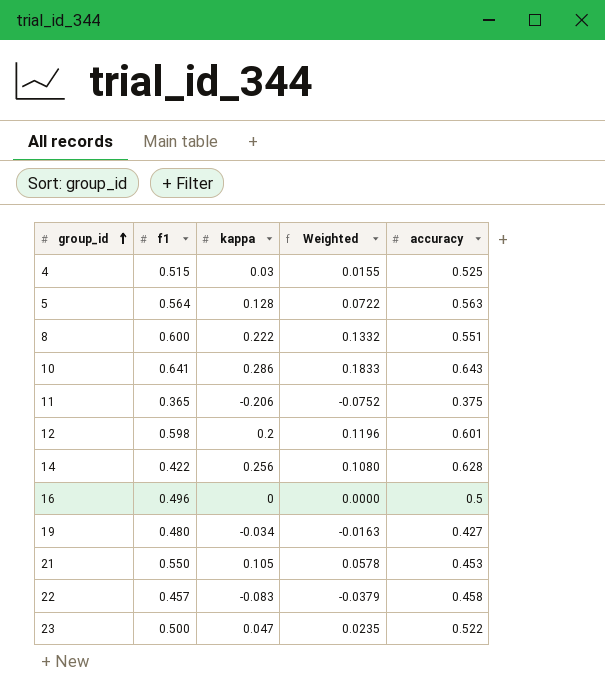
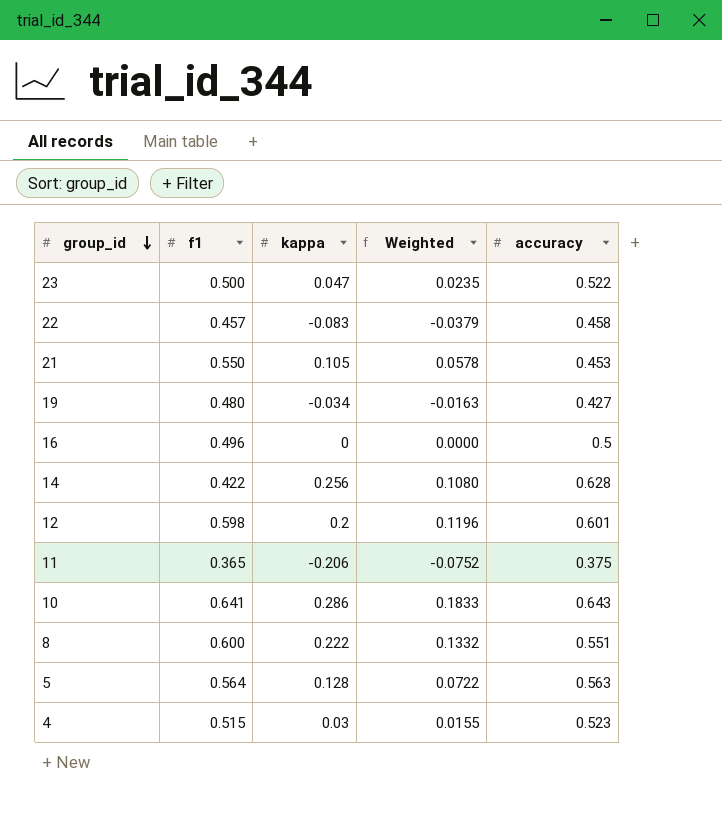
row order: group_id ascending -> group_id descending
4 | accuracy: 0.525 -> 0.523

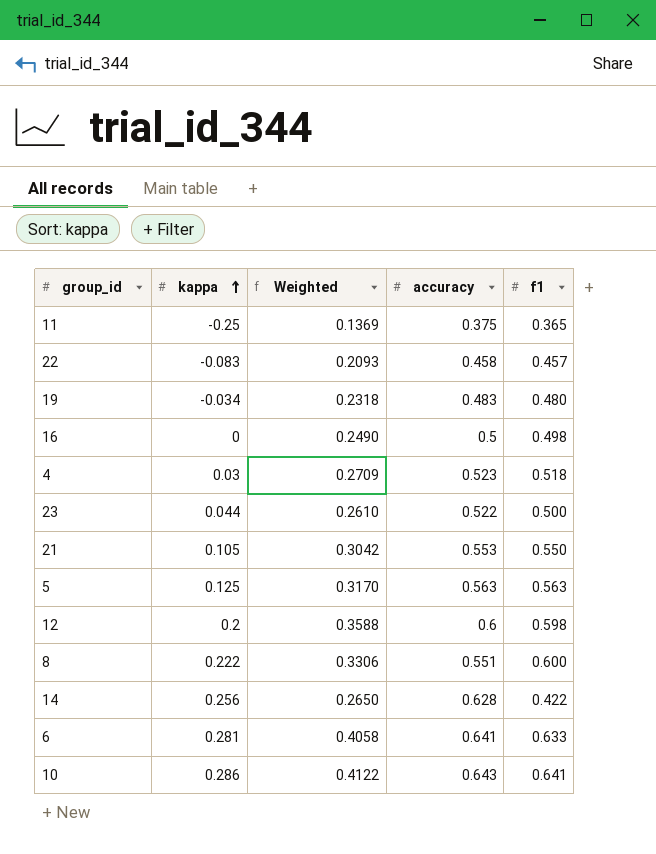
row order: group_id descending -> kappa ascending
column Weighted | formula: [f1] * [kappa] -> [accuracy] * [f1]
column f1 | position: 2 -> 5
11 | kappa: -0.206 -> -0.25
19 | accuracy: 0.427 -> 0.483
16 | f1: 0.496 -> 0.498
4 | f1: 0.515 -> 0.518
23 | kappa: 0.047 -> 0.044
21 | accuracy: 0.453 -> 0.553
5 | kappa: 0.128 -> 0.125
5 | f1: 0.564 -> 0.563
12 | accuracy: 0.601 -> 0.6
row 6: none -> 0.281 | 0.4058 | 0.641 | 0.633

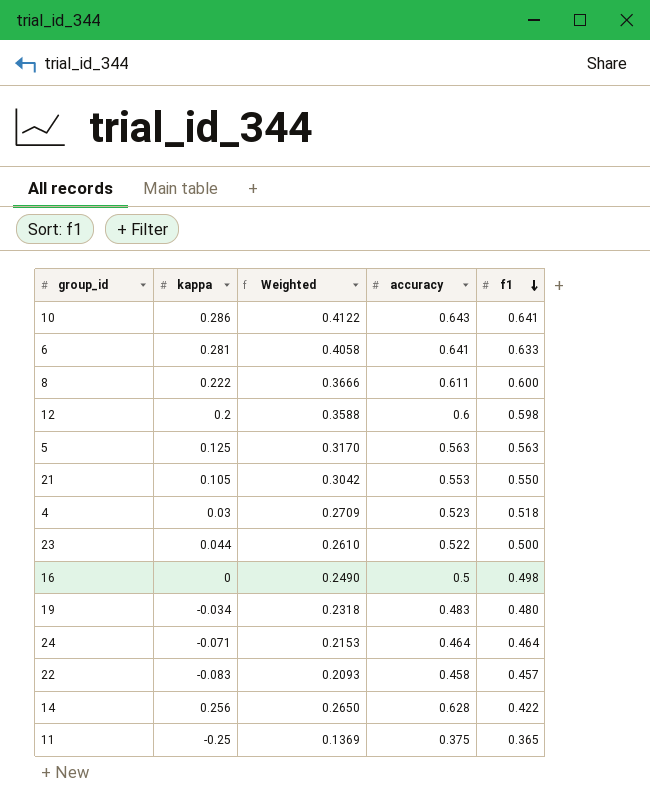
row order: kappa ascending -> f1 descending
8 | Weighted: 0.3306 -> 0.3666
8 | accuracy: 0.551 -> 0.611
row 24: none -> -0.071 | 0.2153 | 0.464 | 0.464

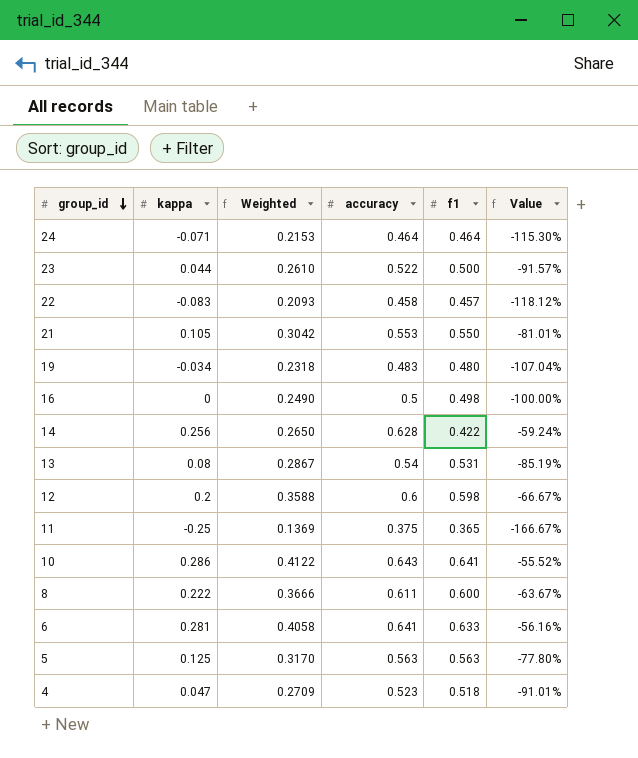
row order: f1 descending -> group_id descending
column Value | formula: none -> ([kappa] - [accuracy]) / [accuracy]
row 13: none -> 0.08 | 0.2867 | 0.54 | 0.531 | -85.19%
4 | kappa: 0.03 -> 0.047

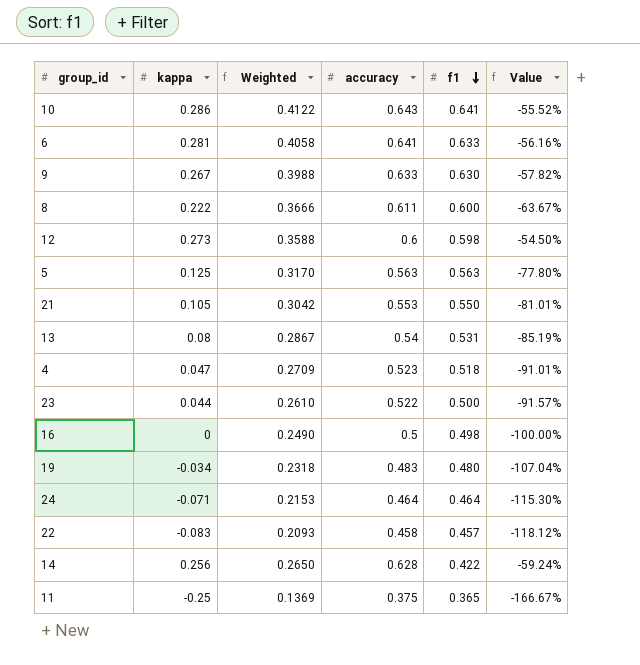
row order: group_id descending -> f1 descending
row 9: none -> 0.267 | 0.3988 | 0.633 | 0.630 | -57.82%
12 | kappa: 0.2 -> 0.273
12 | Value: -66.67% -> -54.50%

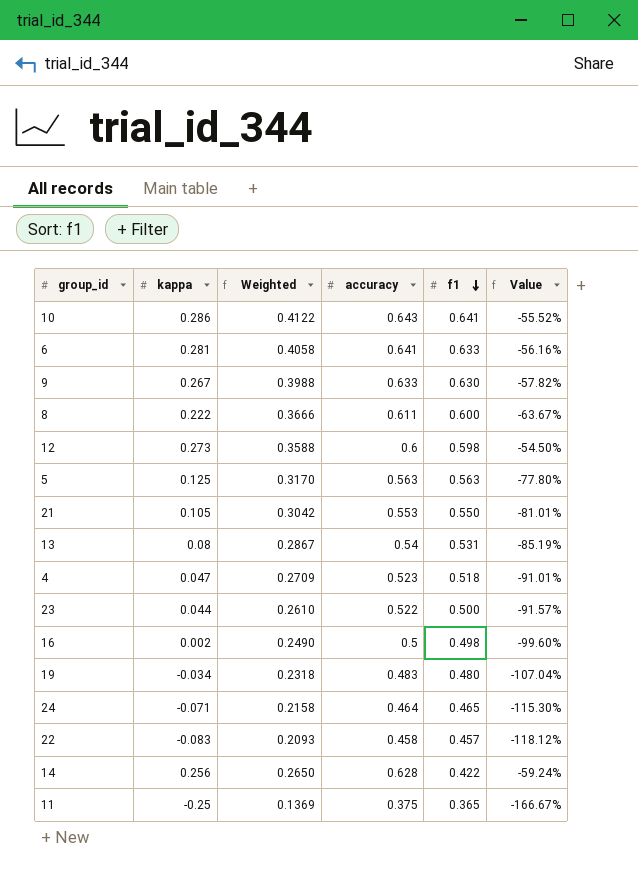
16 | kappa: 0 -> 0.002
16 | Value: -100.00% -> -99.60%
24 | Weighted: 0.2153 -> 0.2158
24 | f1: 0.464 -> 0.465

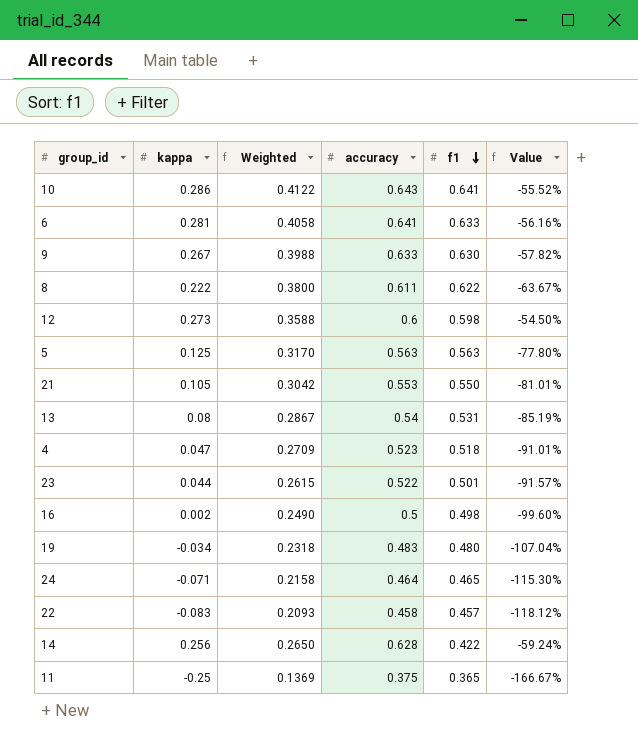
8 | Weighted: 0.3666 -> 0.3800
8 | f1: 0.600 -> 0.622
23 | Weighted: 0.2610 -> 0.2615
23 | f1: 0.500 -> 0.501

